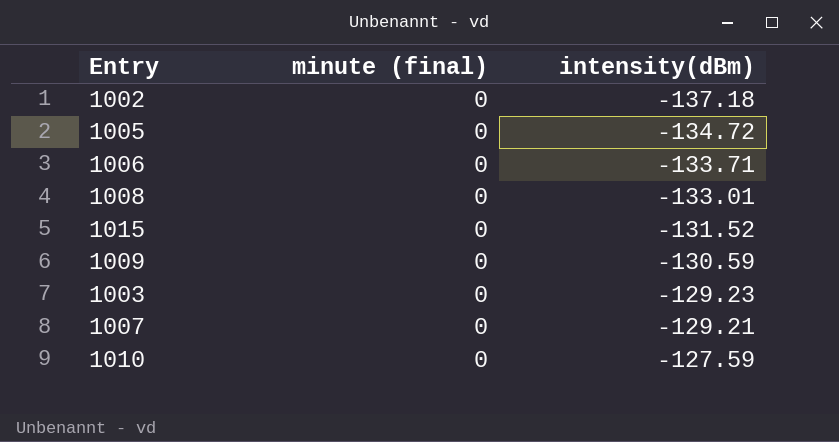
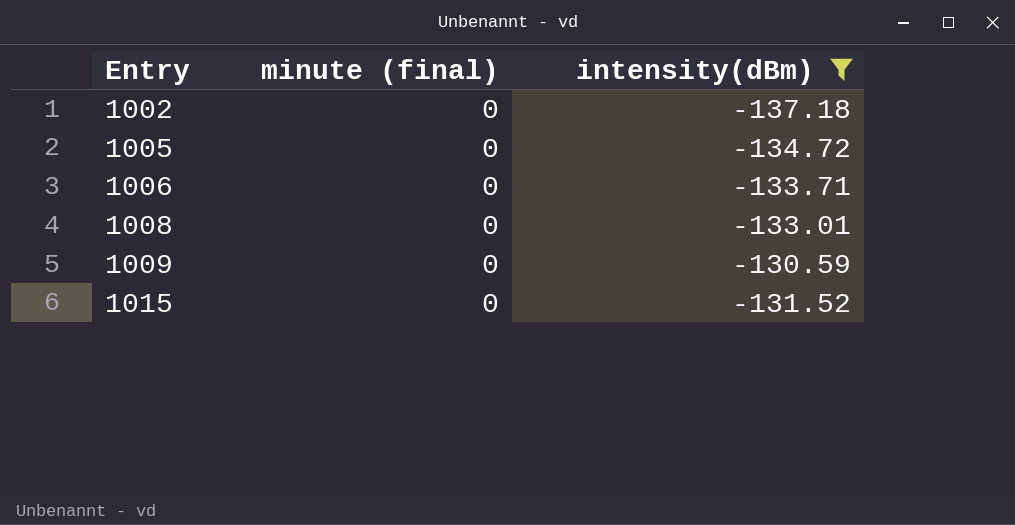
filter: none -> intensity(dBm) <= -130.59
row order: intensity(dBm) ascending -> Entry ascending

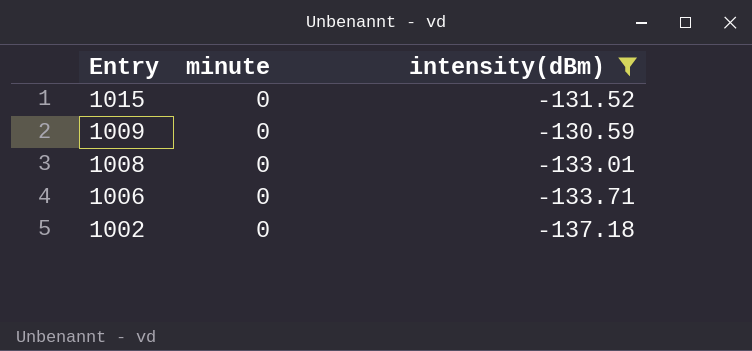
row order: Entry ascending -> Entry descending
column name: minute (final) -> minute
row 1005: 0 | -134.72 -> none

